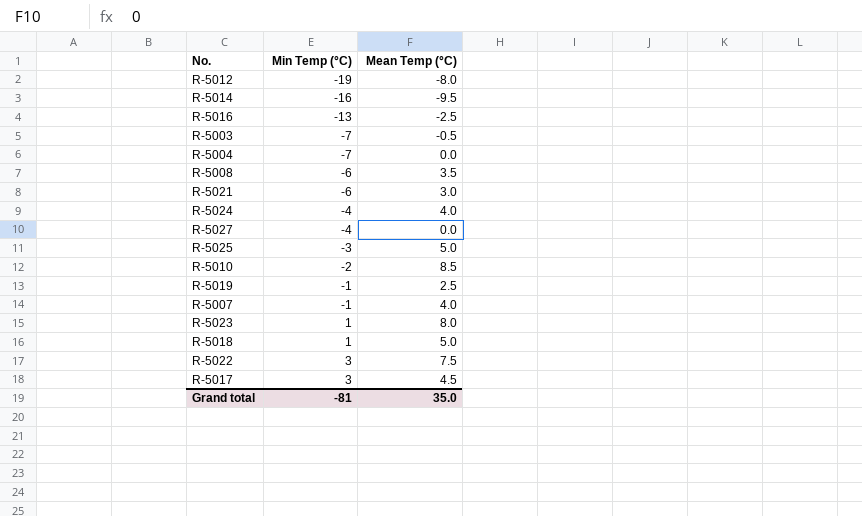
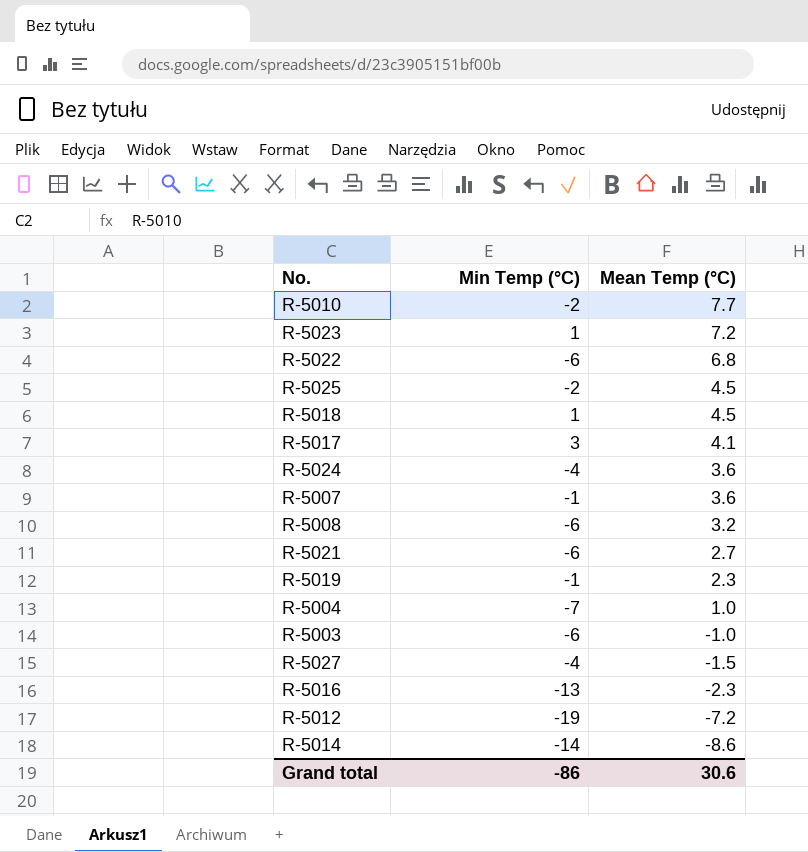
row order: Min Temp (°C) ascending -> Mean Temp (°C) descending
R-5010 | Mean Temp (°C): 8.5 -> 7.7
R-5023 | Mean Temp (°C): 8.0 -> 7.2
R-5022 | Min Temp (°C): 3 -> -6
R-5022 | Mean Temp (°C): 7.5 -> 6.8
R-5025 | Min Temp (°C): -3 -> -2
R-5025 | Mean Temp (°C): 5.0 -> 4.5
R-5018 | Mean Temp (°C): 5.0 -> 4.5
R-5017 | Mean Temp (°C): 4.5 -> 4.1
R-5024 | Mean Temp (°C): 4.0 -> 3.6
R-5007 | Mean Temp (°C): 4.0 -> 3.6
R-5008 | Mean Temp (°C): 3.5 -> 3.2
R-5021 | Mean Temp (°C): 3.0 -> 2.7
R-5019 | Mean Temp (°C): 2.5 -> 2.3
R-5004 | Mean Temp (°C): 0.0 -> 1.0
R-5003 | Min Temp (°C): -7 -> -6
R-5003 | Mean Temp (°C): -0.5 -> -1.0
R-5027 | Mean Temp (°C): 0.0 -> -1.5
R-5016 | Mean Temp (°C): -2.5 -> -2.3
R-5012 | Mean Temp (°C): -8.0 -> -7.2
R-5014 | Min Temp (°C): -16 -> -14
R-5014 | Mean Temp (°C): -9.5 -> -8.6
Grand total | Min Temp (°C): -81 -> -86
Grand total | Mean Temp (°C): 35.0 -> 30.6

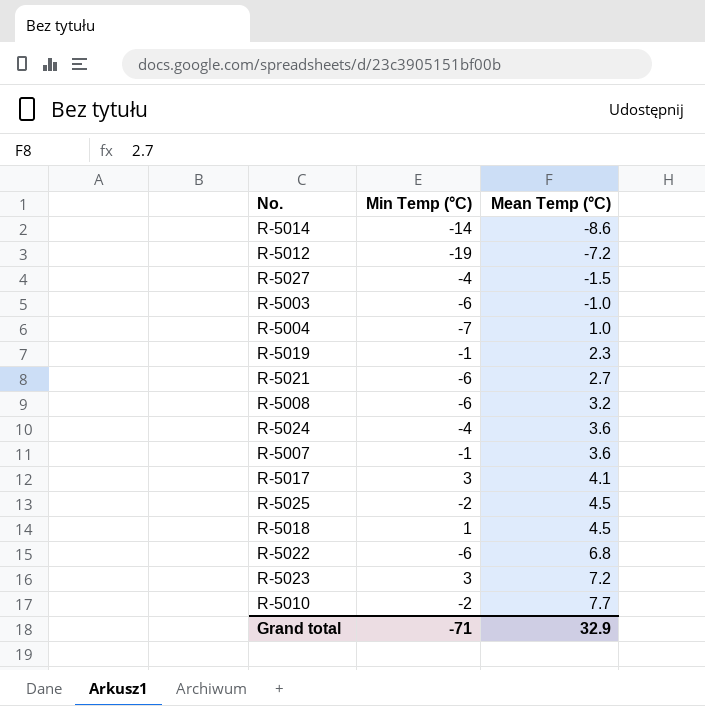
row order: Mean Temp (°C) descending -> Mean Temp (°C) ascending
row R-5016: -13 | -2.3 -> none
R-5023 | Min Temp (°C): 1 -> 3
Grand total | Min Temp (°C): -86 -> -71
Grand total | Mean Temp (°C): 30.6 -> 32.9

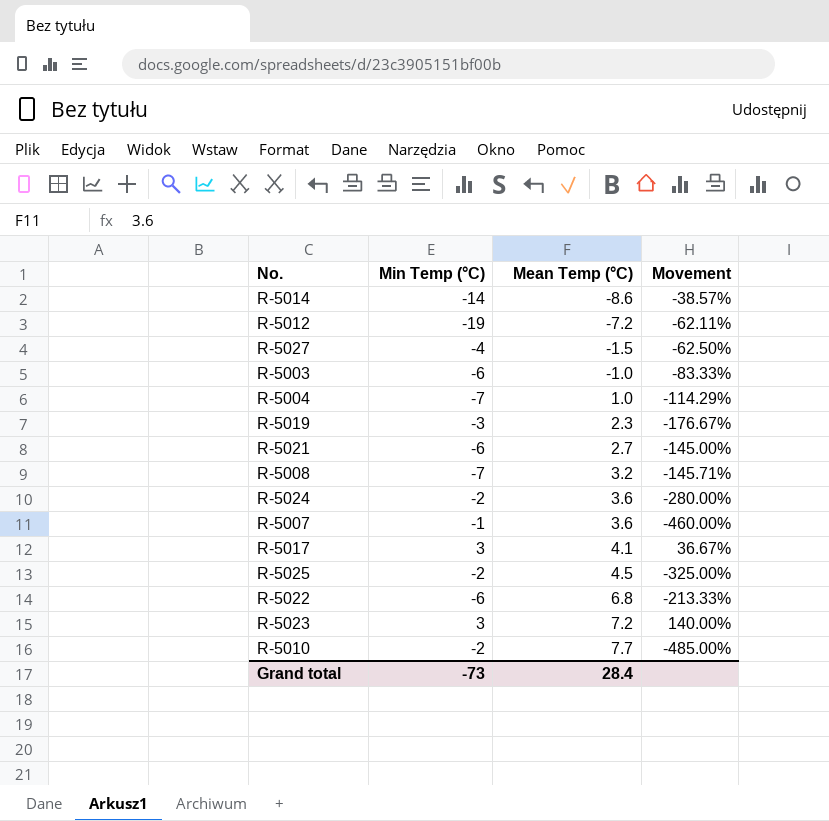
column Movement | formula: none -> ([Mean Temp (°C)] - [Min Temp (°C)]) / [Min Temp (°C)]
row R-5018: 1 | 4.5 -> none
R-5019 | Min Temp (°C): -1 -> -3
R-5008 | Min Temp (°C): -6 -> -7
R-5024 | Min Temp (°C): -4 -> -2
Grand total | Min Temp (°C): -71 -> -73
Grand total | Mean Temp (°C): 32.9 -> 28.4

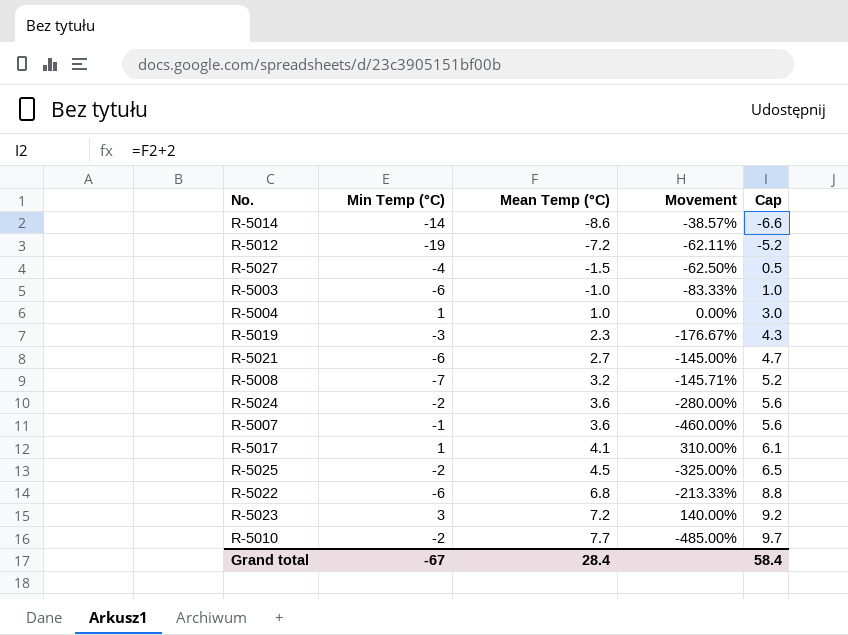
column Cap | formula: none -> [Mean Temp (°C)] + 2
R-5004 | Min Temp (°C): -7 -> 1
R-5004 | Movement: -114.29% -> 0.00%
R-5017 | Min Temp (°C): 3 -> 1
R-5017 | Movement: 36.67% -> 310.00%
Grand total | Min Temp (°C): -73 -> -67

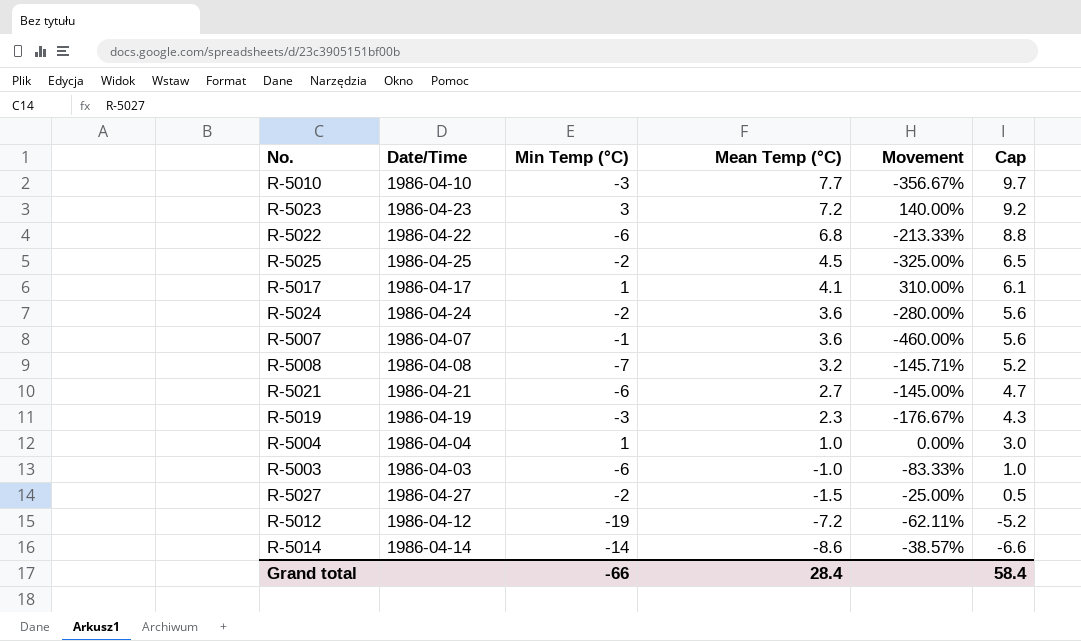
row order: Mean Temp (°C) ascending -> Mean Temp (°C) descending
column Date/Time | position: none -> 2
R-5010 | Min Temp (°C): -2 -> -3
R-5010 | Movement: -485.00% -> -356.67%
R-5027 | Min Temp (°C): -4 -> -2
R-5027 | Movement: -62.50% -> -25.00%
Grand total | Min Temp (°C): -67 -> -66

